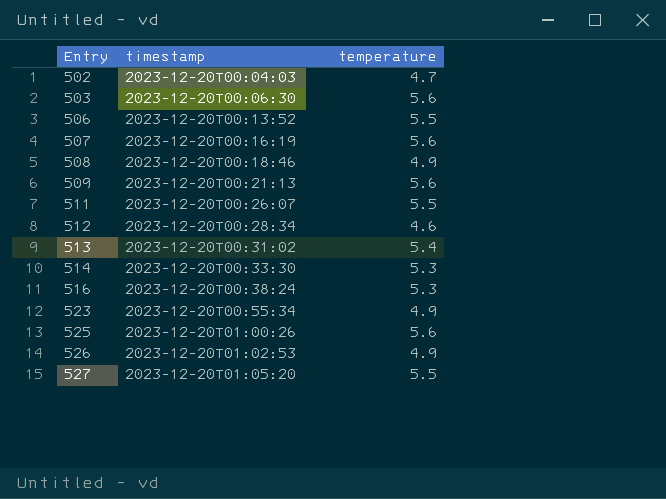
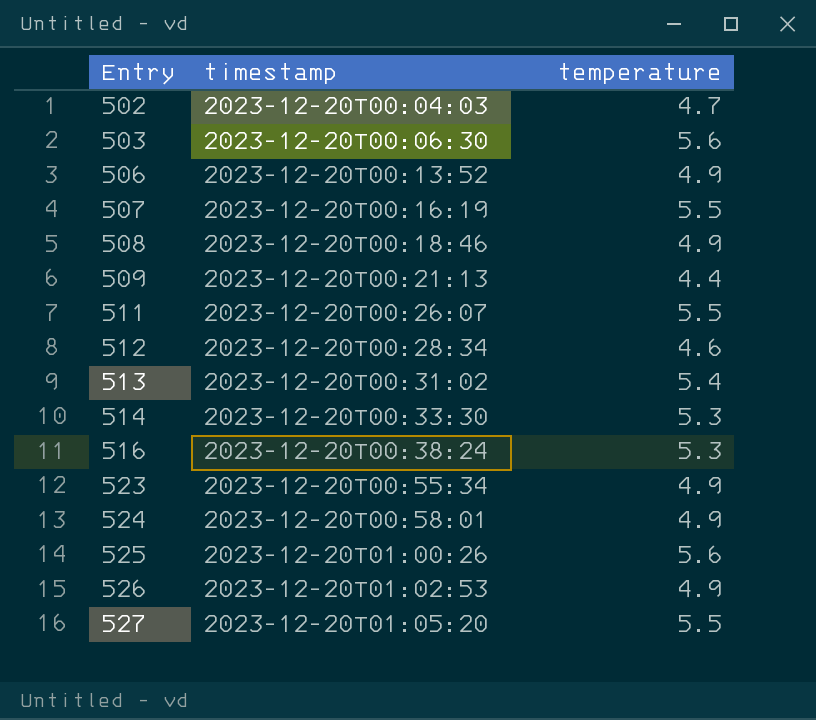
506 | temperature: 5.5 -> 4.9
507 | temperature: 5.6 -> 5.5
509 | temperature: 5.6 -> 4.4
row 524: none -> 2023-12-20T00:58:01 | 4.9

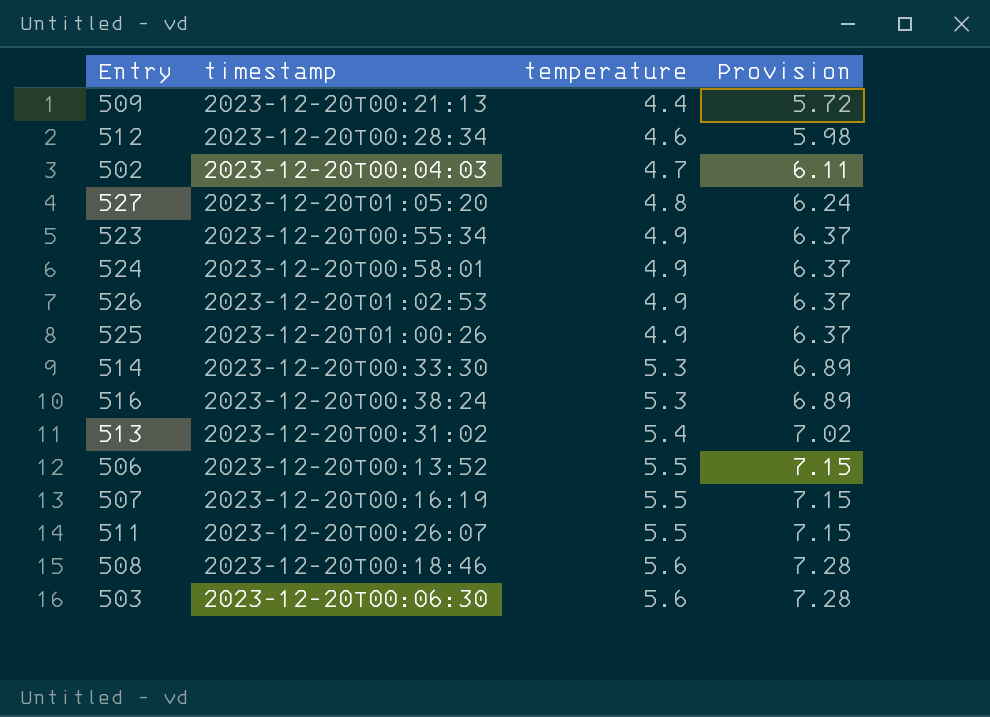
row order: Entry ascending -> temperature ascending
column Provision | formula: none -> [temperature] * 1.3
527 | temperature: 5.5 -> 4.8
525 | temperature: 5.6 -> 4.9
506 | temperature: 4.9 -> 5.5
508 | temperature: 4.9 -> 5.6

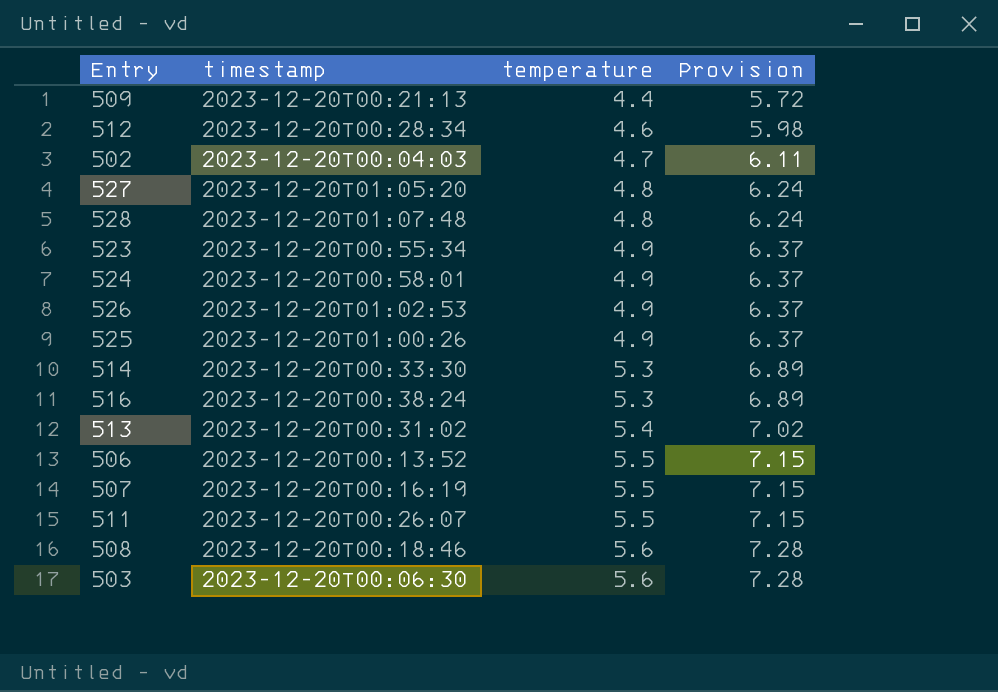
row 528: none -> 2023-12-20T01:07:48 | 4.8 | 6.24

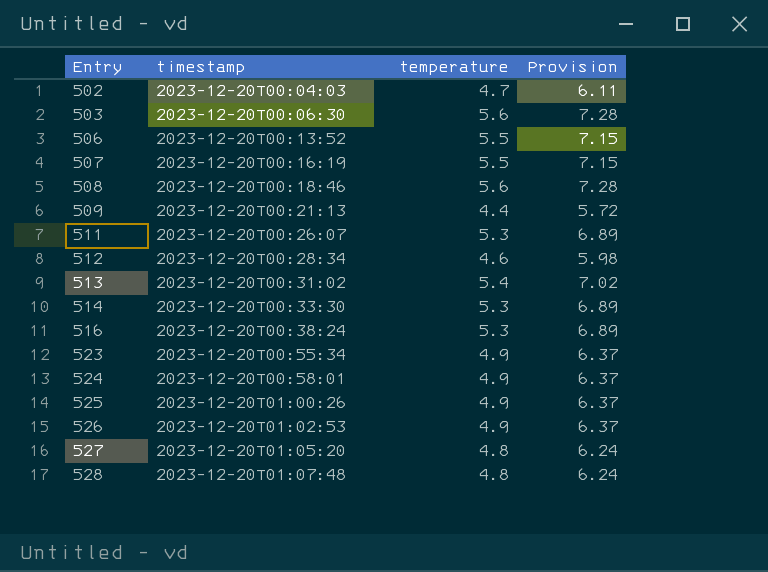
row order: temperature ascending -> Entry ascending
511 | temperature: 5.5 -> 5.3
511 | Provision: 7.15 -> 6.89

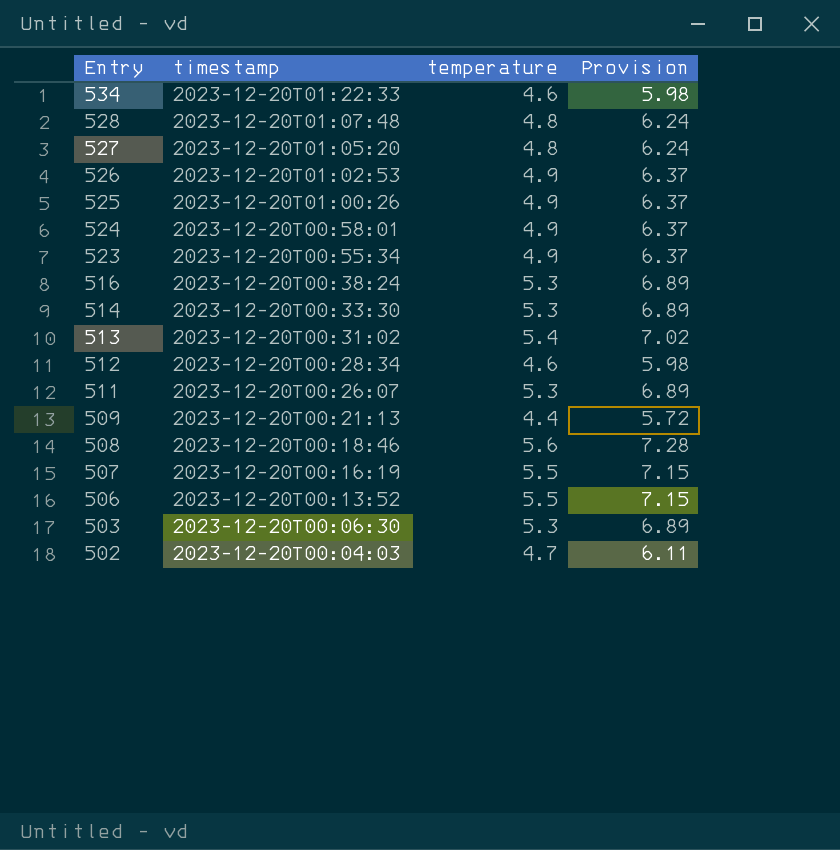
row order: Entry ascending -> Entry descending
row 534: none -> 2023-12-20T01:22:33 | 4.6 | 5.98
503 | temperature: 5.6 -> 5.3
503 | Provision: 7.28 -> 6.89

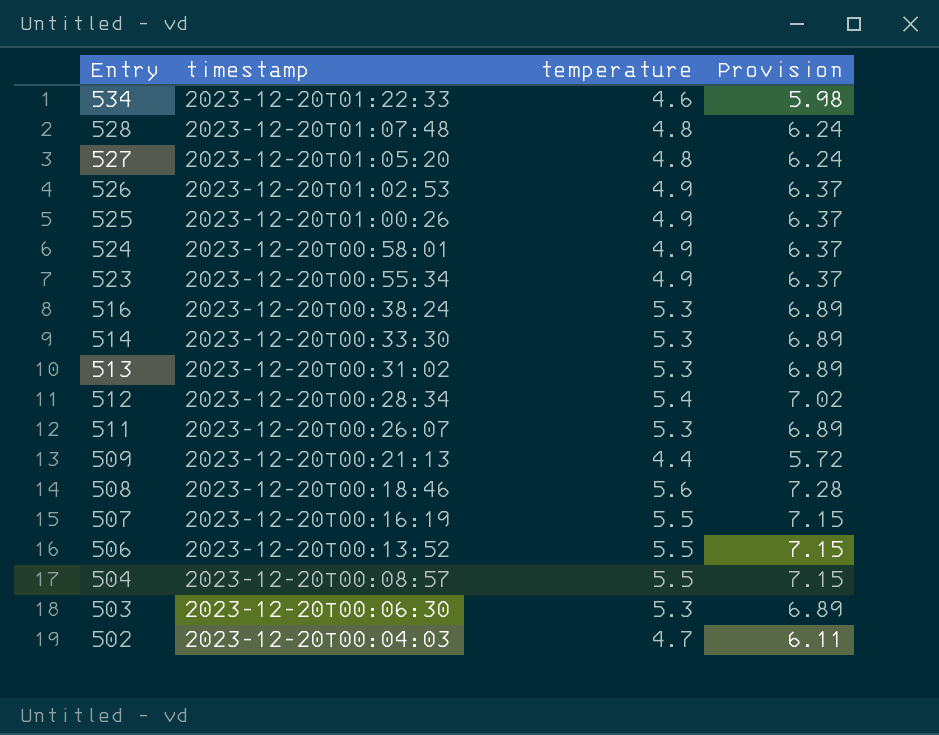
513 | temperature: 5.4 -> 5.3
513 | Provision: 7.02 -> 6.89
512 | temperature: 4.6 -> 5.4
512 | Provision: 5.98 -> 7.02
row 504: none -> 2023-12-20T00:08:57 | 5.5 | 7.15

